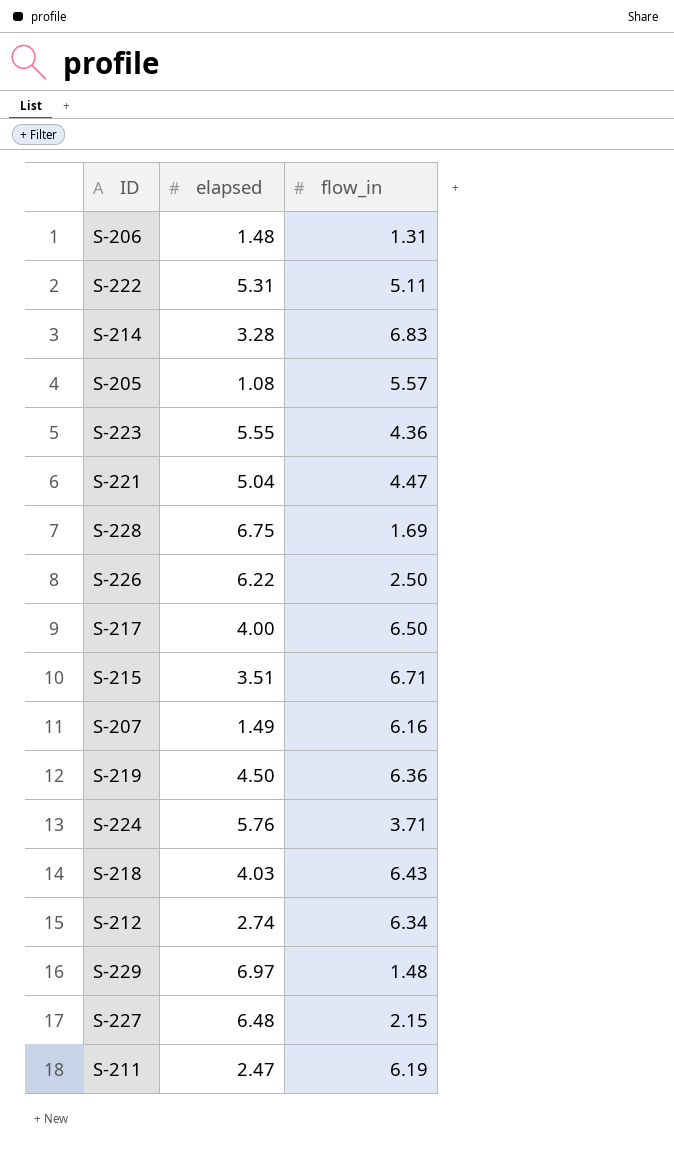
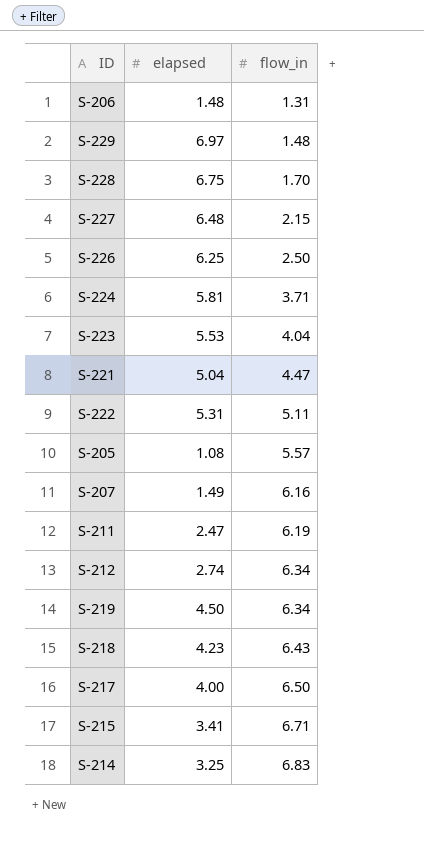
row order: none -> flow_in ascending
S-228 | flow_in: 1.69 -> 1.70
S-226 | elapsed: 6.22 -> 6.25
S-224 | elapsed: 5.76 -> 5.81
S-223 | elapsed: 5.55 -> 5.53
S-223 | flow_in: 4.36 -> 4.04
S-219 | flow_in: 6.36 -> 6.34
S-218 | elapsed: 4.03 -> 4.23
S-215 | elapsed: 3.51 -> 3.41
S-214 | elapsed: 3.28 -> 3.25

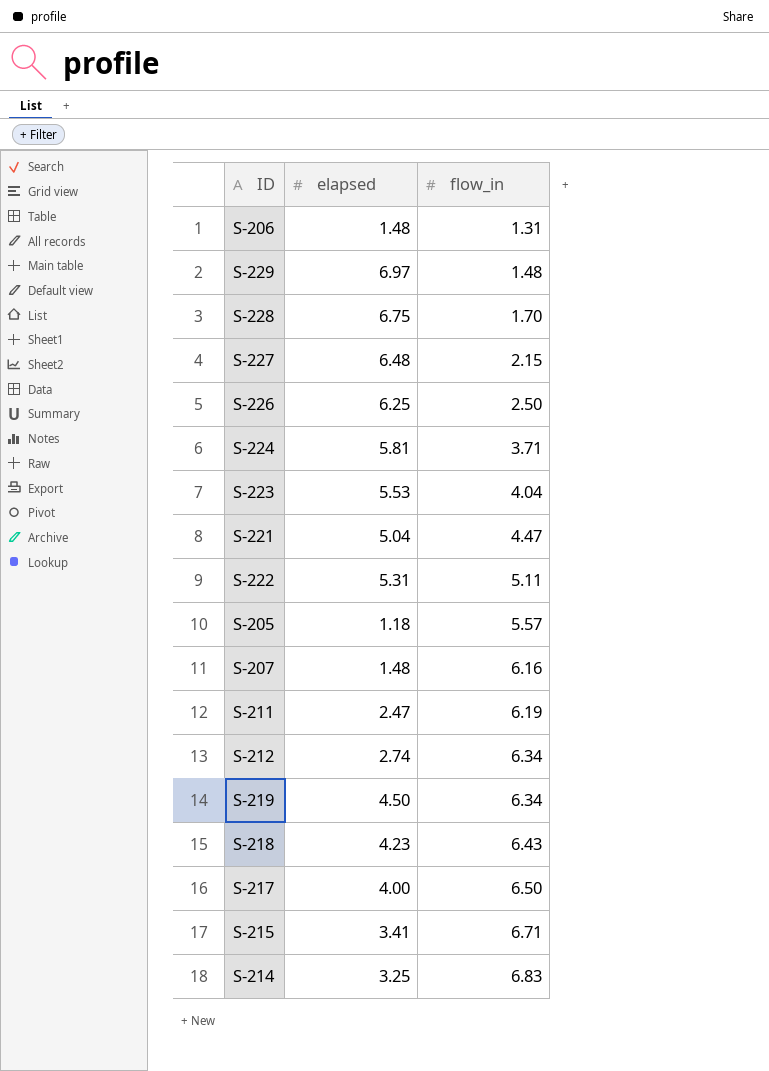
S-205 | elapsed: 1.08 -> 1.18
S-207 | elapsed: 1.49 -> 1.48

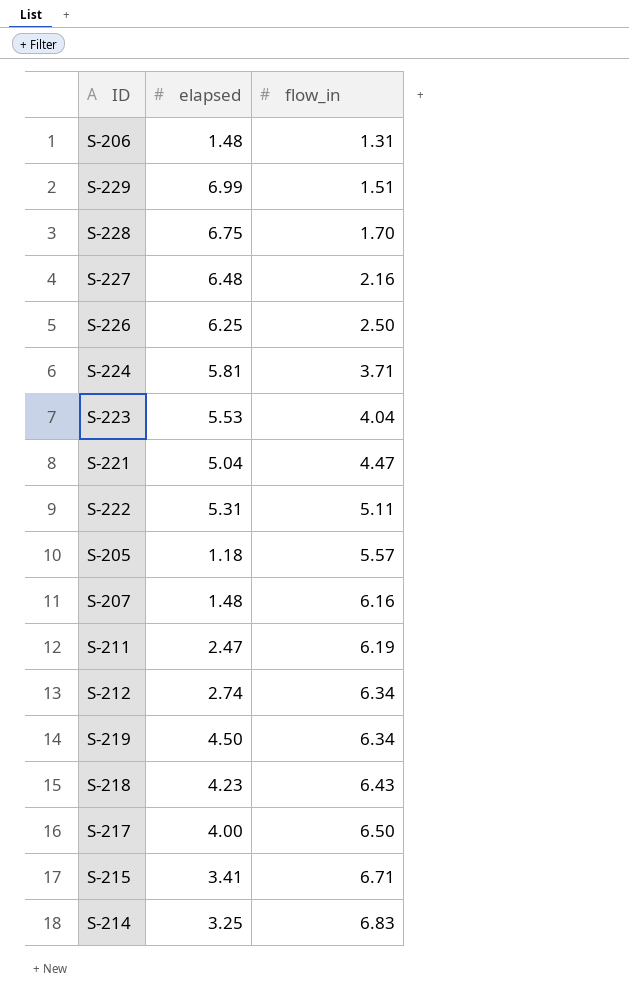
S-229 | elapsed: 6.97 -> 6.99
S-229 | flow_in: 1.48 -> 1.51
S-227 | flow_in: 2.15 -> 2.16

